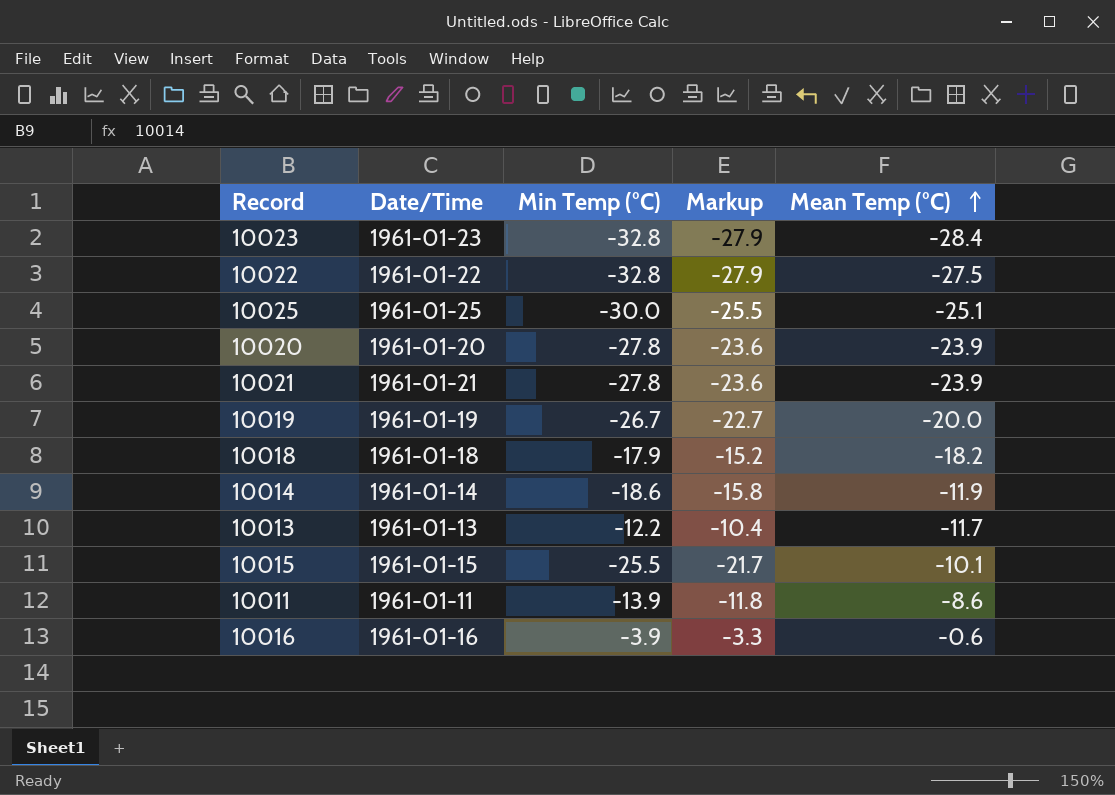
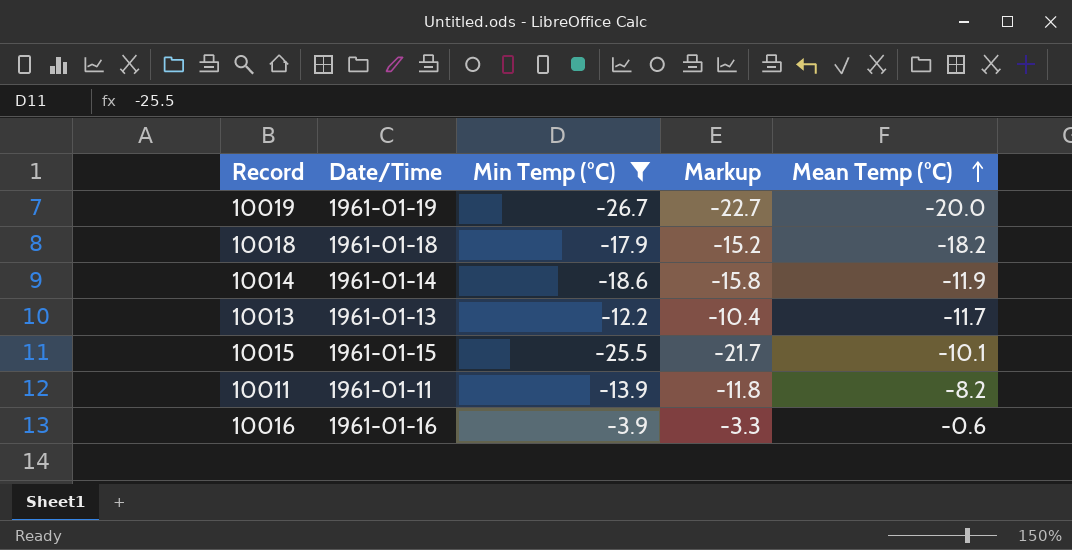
filter: none -> Min Temp (°C) >= -26.7
10011 | Mean Temp (°C): -8.6 -> -8.2

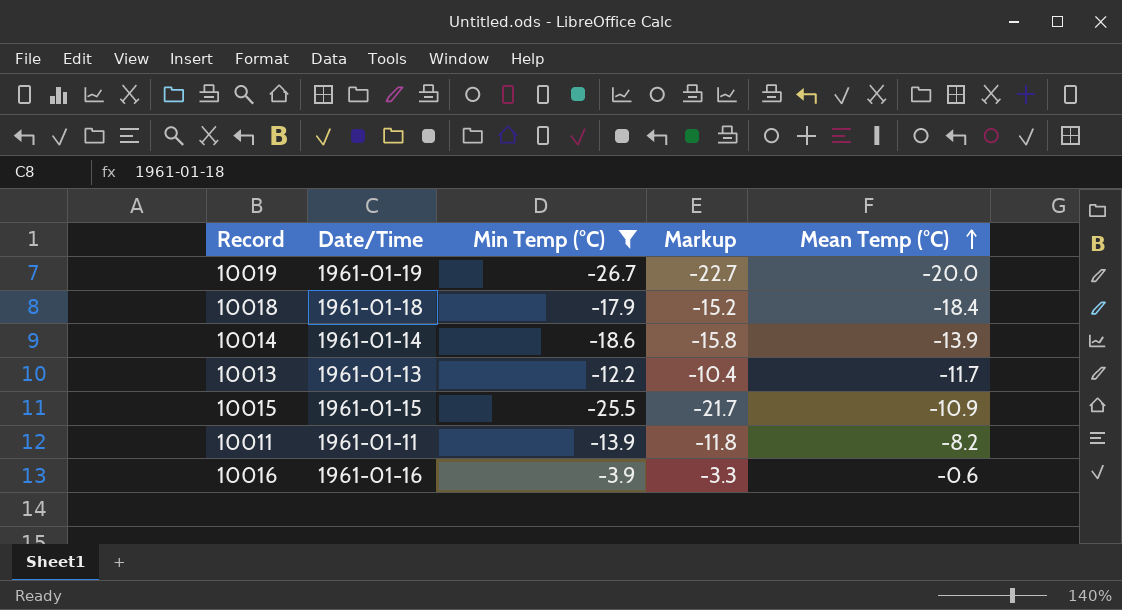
10018 | Mean Temp (°C): -18.2 -> -18.4
10014 | Mean Temp (°C): -11.9 -> -13.9
10015 | Mean Temp (°C): -10.1 -> -10.9

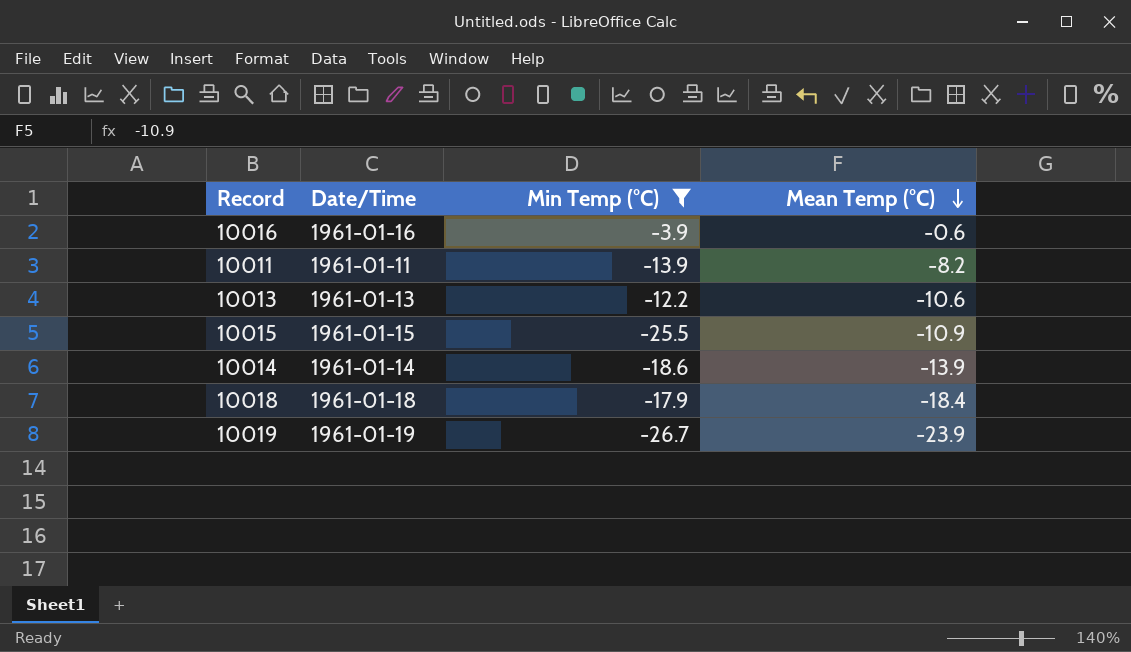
row order: Mean Temp (°C) ascending -> Mean Temp (°C) descending
column Markup | formula: [Min Temp (°C)] * 0.85 -> none
10013 | Mean Temp (°C): -11.7 -> -10.6
10019 | Mean Temp (°C): -20.0 -> -23.9

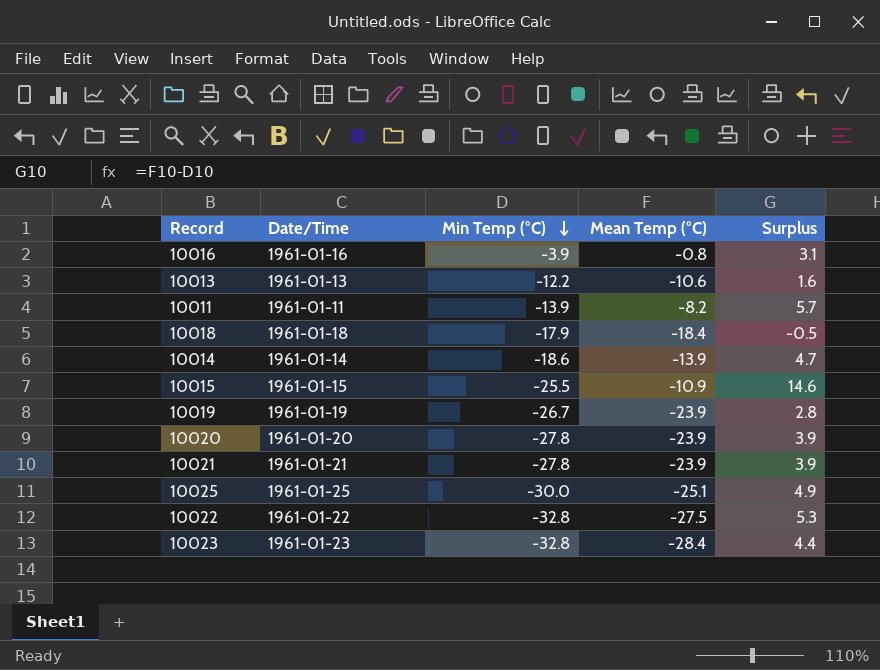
filter: Min Temp (°C) >= -26.7 -> none
row order: Mean Temp (°C) descending -> Min Temp (°C) descending
column Surplus | formula: none -> [Mean Temp (°C)] - [Min Temp (°C)]
10016 | Mean Temp (°C): -0.6 -> -0.8

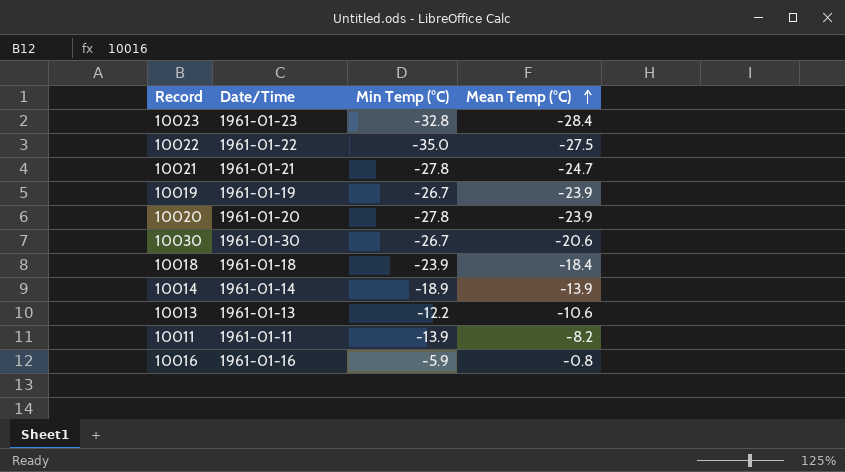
row order: Min Temp (°C) descending -> Mean Temp (°C) ascending
column Surplus | formula: [Mean Temp (°C)] - [Min Temp (°C)] -> none
row 10015: 1961-01-15 | -25.5 | -10.9 | 14.6 -> none
row 10025: 1961-01-25 | -30.0 | -25.1 | 4.9 -> none
10022 | Min Temp (°C): -32.8 -> -35.0
10021 | Mean Temp (°C): -23.9 -> -24.7
row 10030: none -> 1961-01-30 | -26.7 | -20.6
10018 | Min Temp (°C): -17.9 -> -23.9
10014 | Min Temp (°C): -18.6 -> -18.9
10016 | Min Temp (°C): -3.9 -> -5.9

